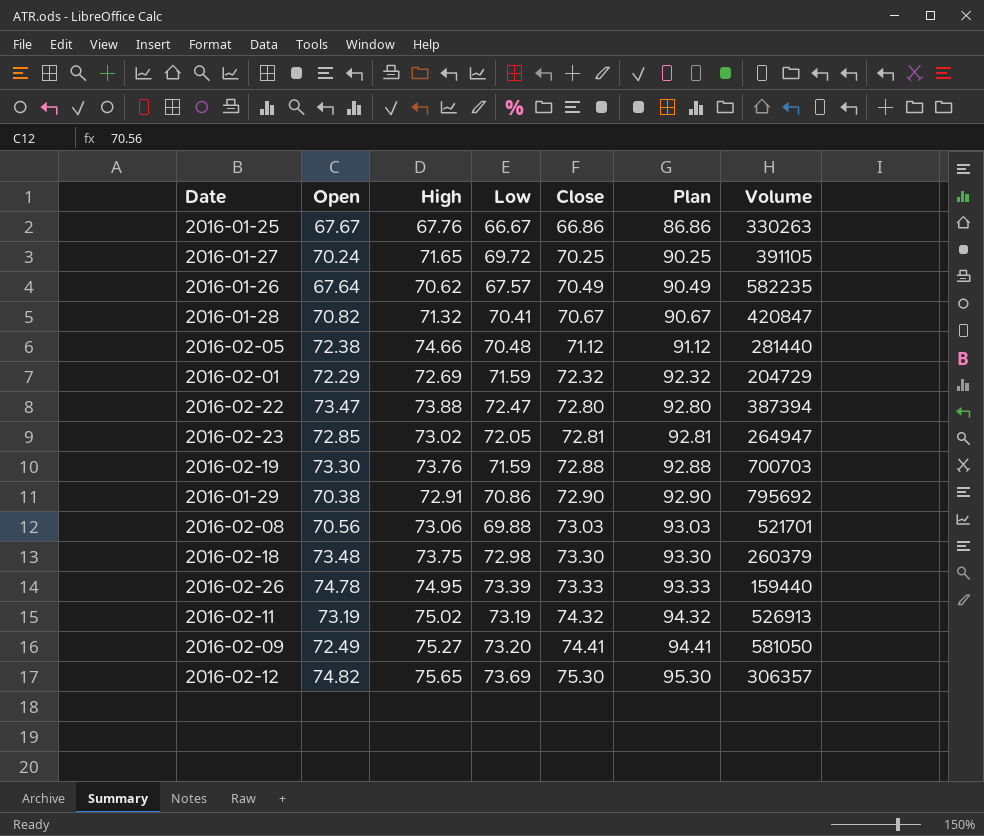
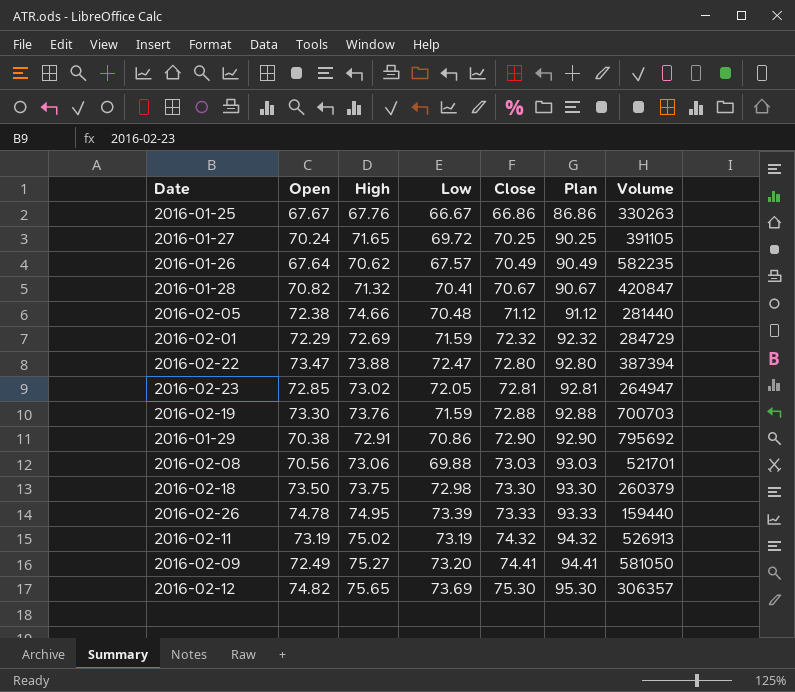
2016-02-01 | Volume: 204729 -> 284729
2016-02-18 | Open: 73.48 -> 73.50

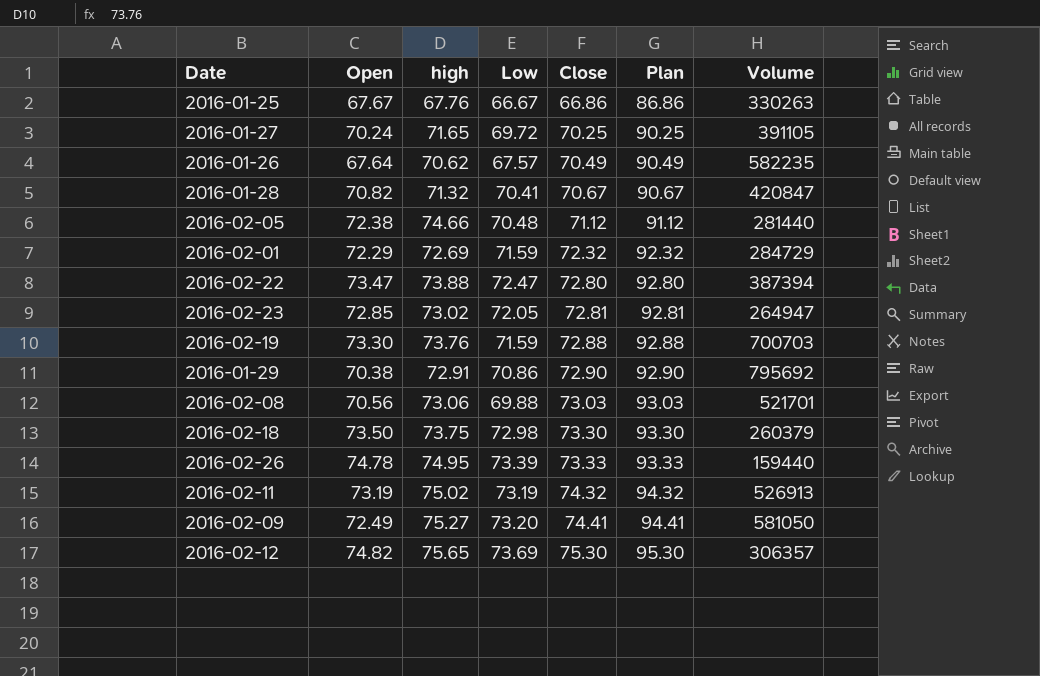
column name: High -> high

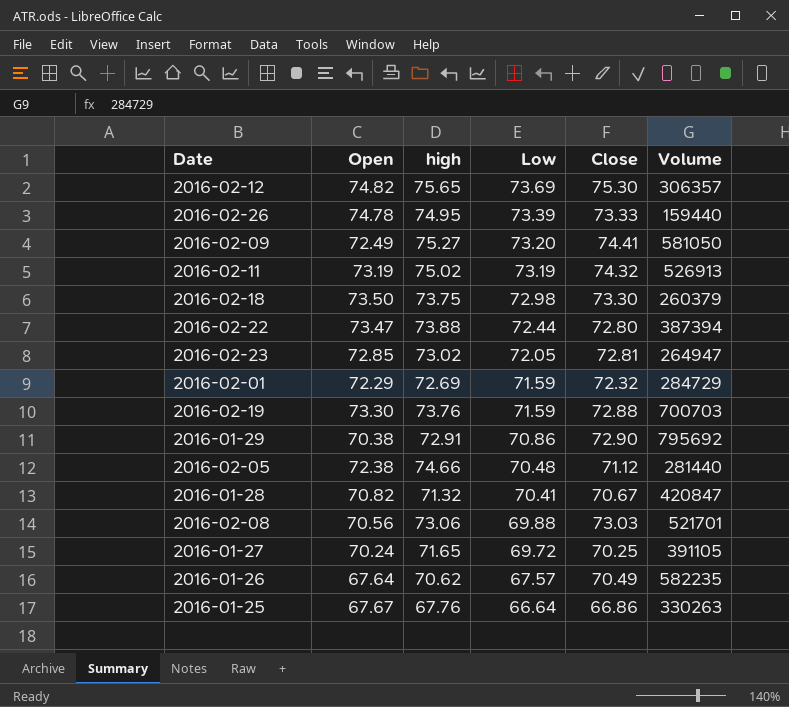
row order: Close ascending -> Low descending
column Plan | formula: [Close] + 20 -> none
2016-02-22 | Low: 72.47 -> 72.44
2016-01-25 | Low: 66.67 -> 66.64

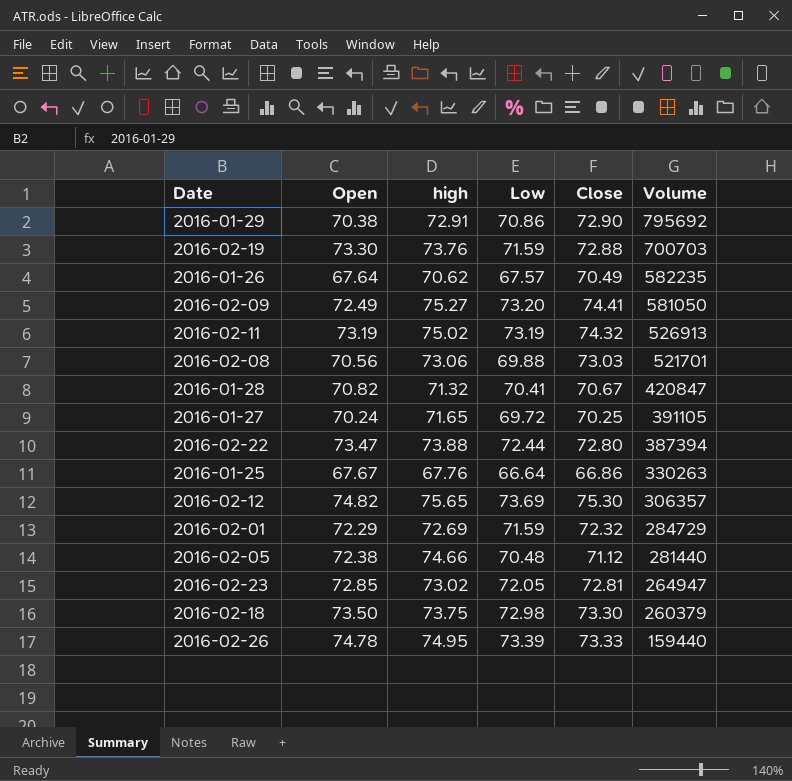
row order: Low descending -> Volume descending

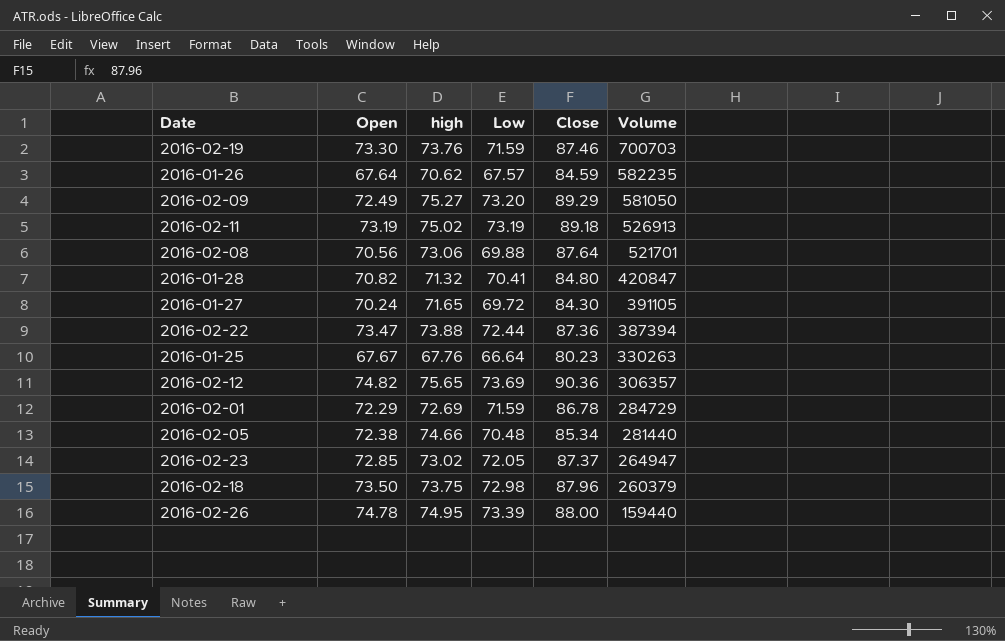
row 2016-01-29: 70.38 | 72.91 | 70.86 | 72.90 | 795692 -> none
2016-02-19 | Close: 72.88 -> 87.46
2016-01-26 | Close: 70.49 -> 84.59
2016-02-09 | Close: 74.41 -> 89.29
2016-02-11 | Close: 74.32 -> 89.18
2016-02-08 | Close: 73.03 -> 87.64
2016-01-28 | Close: 70.67 -> 84.80
2016-01-27 | Close: 70.25 -> 84.30
2016-02-22 | Close: 72.80 -> 87.36
2016-01-25 | Close: 66.86 -> 80.23
2016-02-12 | Close: 75.30 -> 90.36
2016-02-01 | Close: 72.32 -> 86.78
2016-02-05 | Close: 71.12 -> 85.34
2016-02-23 | Close: 72.81 -> 87.37
2016-02-18 | Close: 73.30 -> 87.96
2016-02-26 | Close: 73.33 -> 88.00

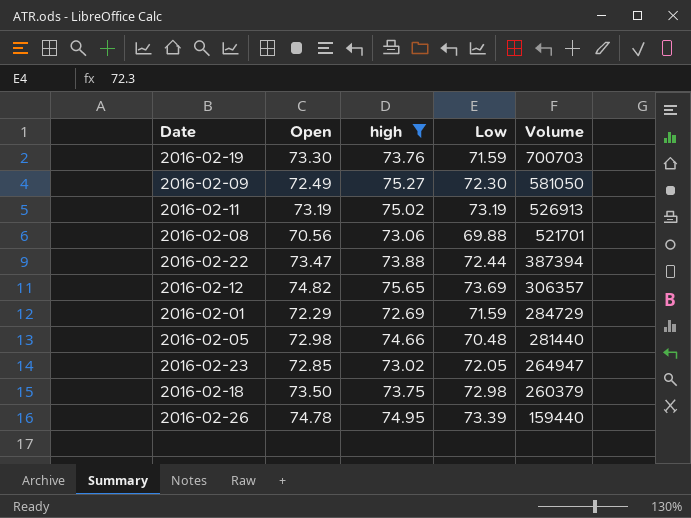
filter: none -> high >= 72.69
column Close | position: 5 -> none
2016-02-09 | Low: 73.20 -> 72.30
2016-02-05 | Open: 72.38 -> 72.98

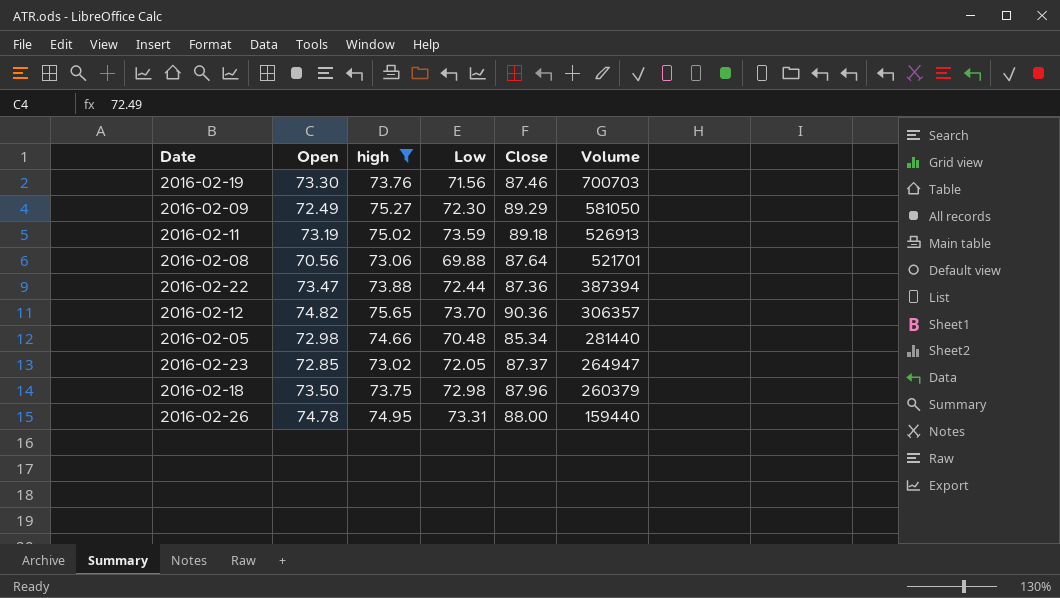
column Close | position: none -> 5
row 2016-02-01: 72.29 | 72.69 | 71.59 | 284729 -> none
2016-02-19 | Low: 71.59 -> 71.56
2016-02-11 | Low: 73.19 -> 73.59
2016-02-12 | Low: 73.69 -> 73.70
2016-02-26 | Low: 73.39 -> 73.31

